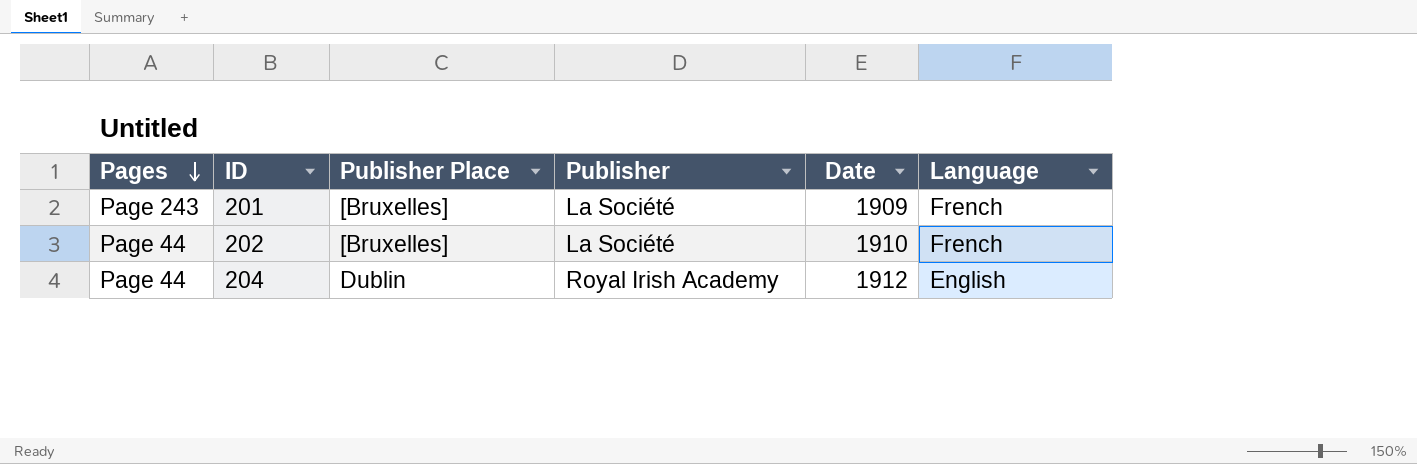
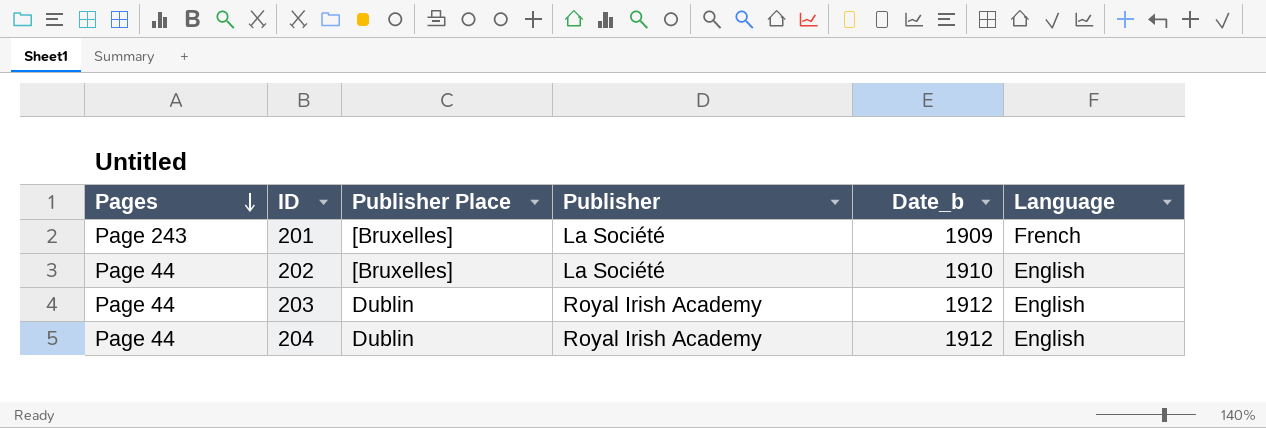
column name: Date -> Date_b
202 | Language: French -> English
row 203: none -> Page 44 | Dublin | Royal Irish Academy | 1912 | English

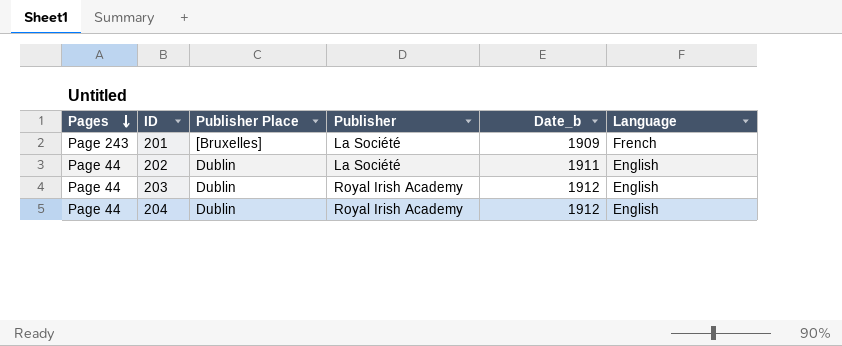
202 | Publisher Place: [Bruxelles] -> Dublin
202 | Date_b: 1910 -> 1911

